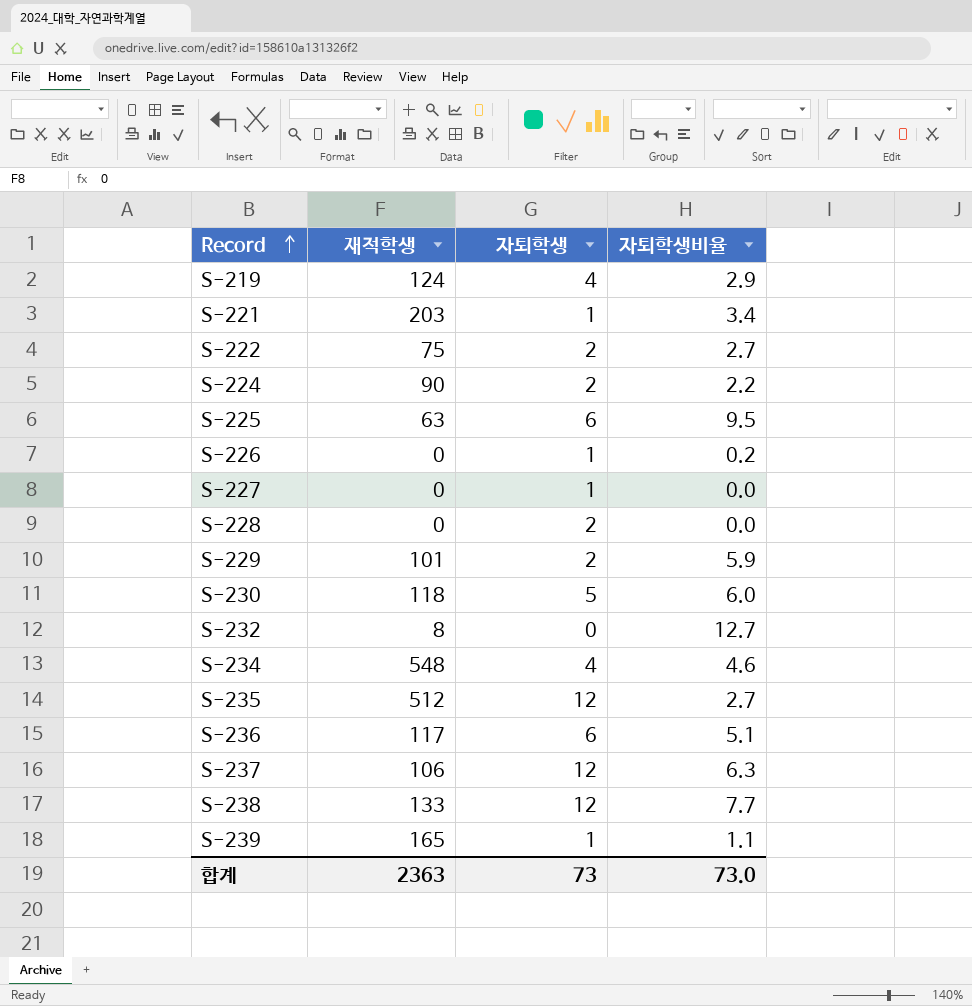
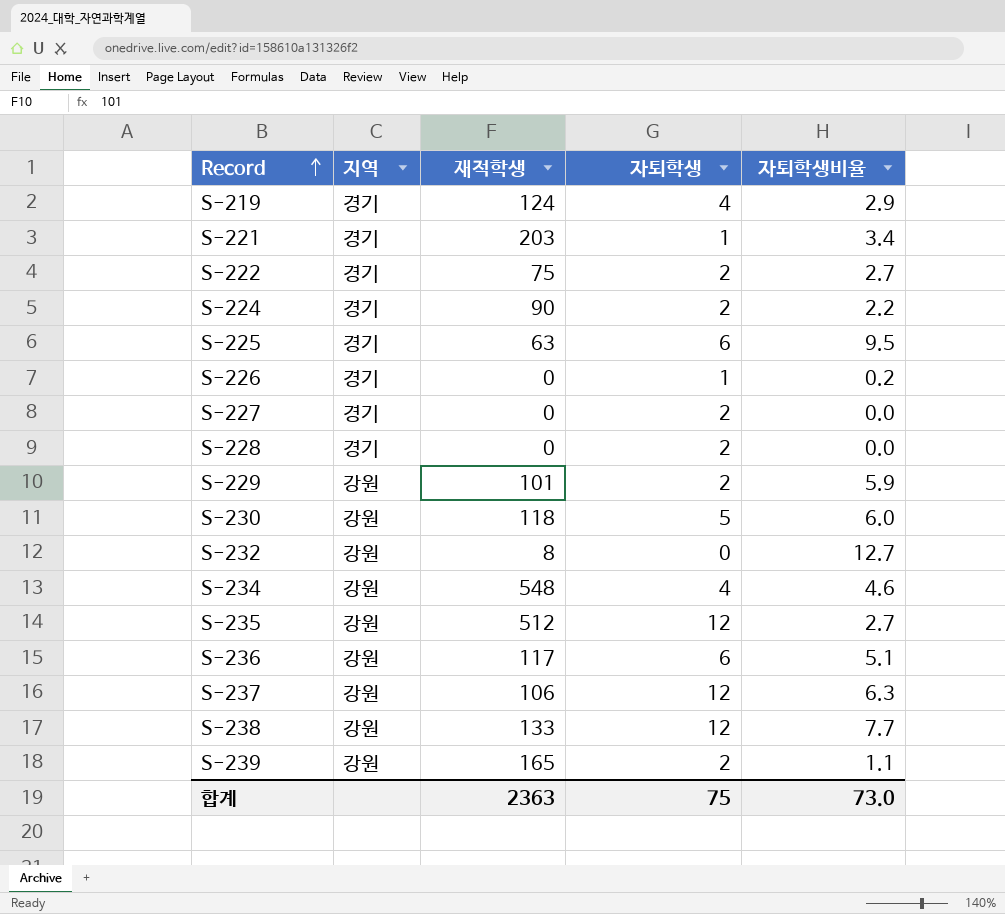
column 지역 | position: none -> 2
S-227 | 자퇴학생: 1 -> 2
S-239 | 자퇴학생: 1 -> 2
합계 | 자퇴학생: 73 -> 75

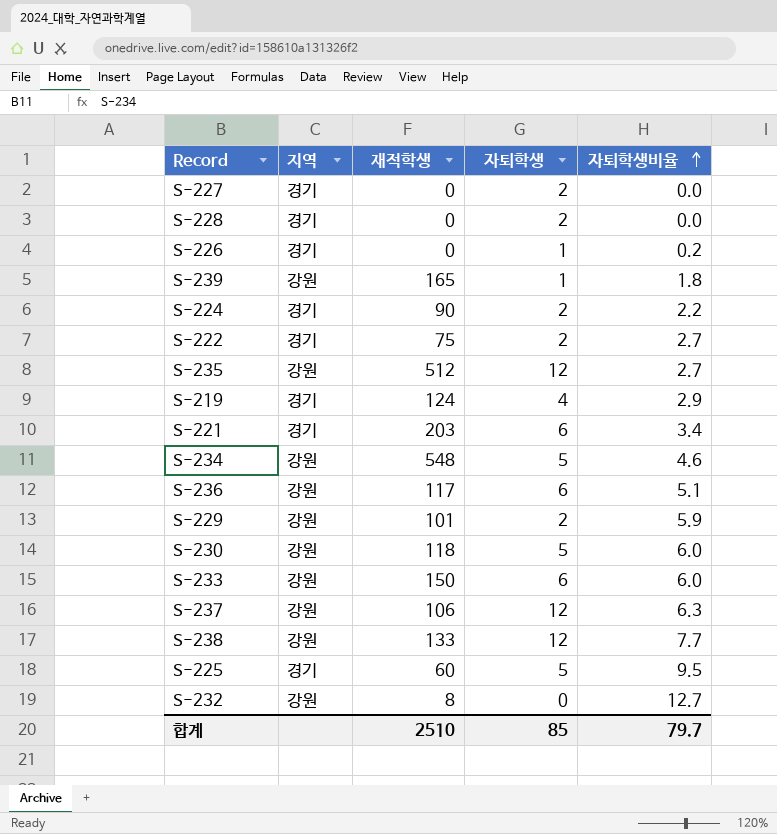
row order: Record ascending -> 자퇴학생비율 ascending
S-239 | 자퇴학생: 2 -> 1
S-239 | 자퇴학생비율: 1.1 -> 1.8
S-221 | 자퇴학생: 1 -> 6
S-234 | 자퇴학생: 4 -> 5
row S-233: none -> 강원 | 150 | 6 | 6.0
S-225 | 재적학생: 63 -> 60
S-225 | 자퇴학생: 6 -> 5
합계 | 재적학생: 2363 -> 2510
합계 | 자퇴학생: 75 -> 85
합계 | 자퇴학생비율: 73.0 -> 79.7

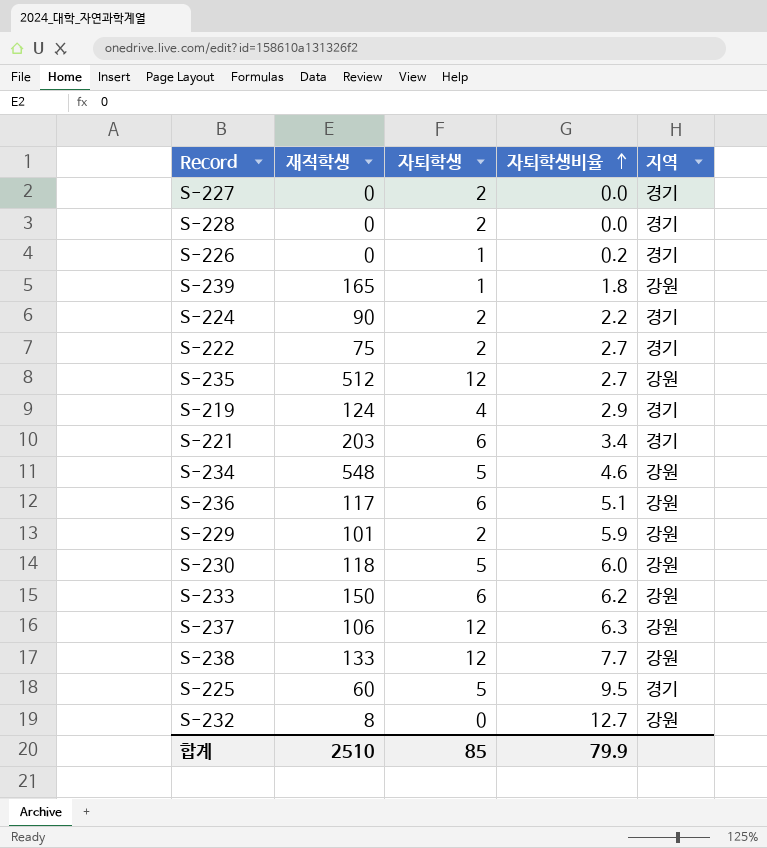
column 지역 | position: 2 -> 5
S-233 | 자퇴학생비율: 6.0 -> 6.2
합계 | 자퇴학생비율: 79.7 -> 79.9

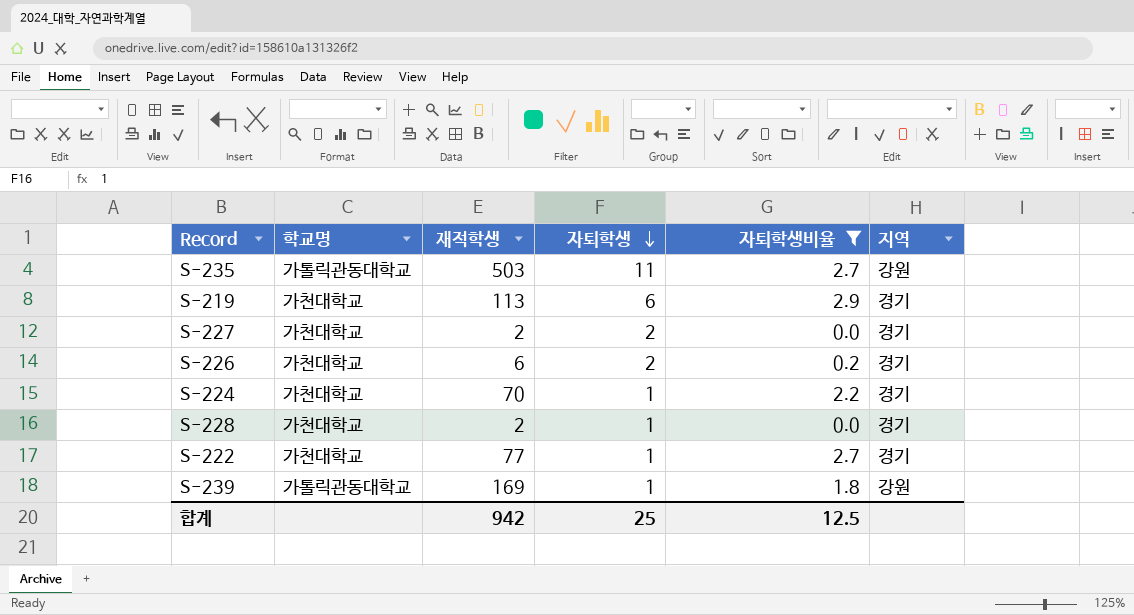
filter: none -> 자퇴학생비율 <= 2.9
row order: 자퇴학생비율 ascending -> 자퇴학생 descending
column 학교명 | position: none -> 2
S-235 | 재적학생: 512 -> 503
S-235 | 자퇴학생: 12 -> 11
S-219 | 재적학생: 124 -> 113
S-219 | 자퇴학생: 4 -> 6
S-227 | 재적학생: 0 -> 2
S-226 | 재적학생: 0 -> 6
S-226 | 자퇴학생: 1 -> 2
S-224 | 재적학생: 90 -> 70
S-224 | 자퇴학생: 2 -> 1
S-228 | 재적학생: 0 -> 2
S-228 | 자퇴학생: 2 -> 1
S-222 | 재적학생: 75 -> 77
S-222 | 자퇴학생: 2 -> 1
S-239 | 재적학생: 165 -> 169
합계 | 재적학생: 2510 -> 942
합계 | 자퇴학생: 85 -> 25
합계 | 자퇴학생비율: 79.9 -> 12.5

